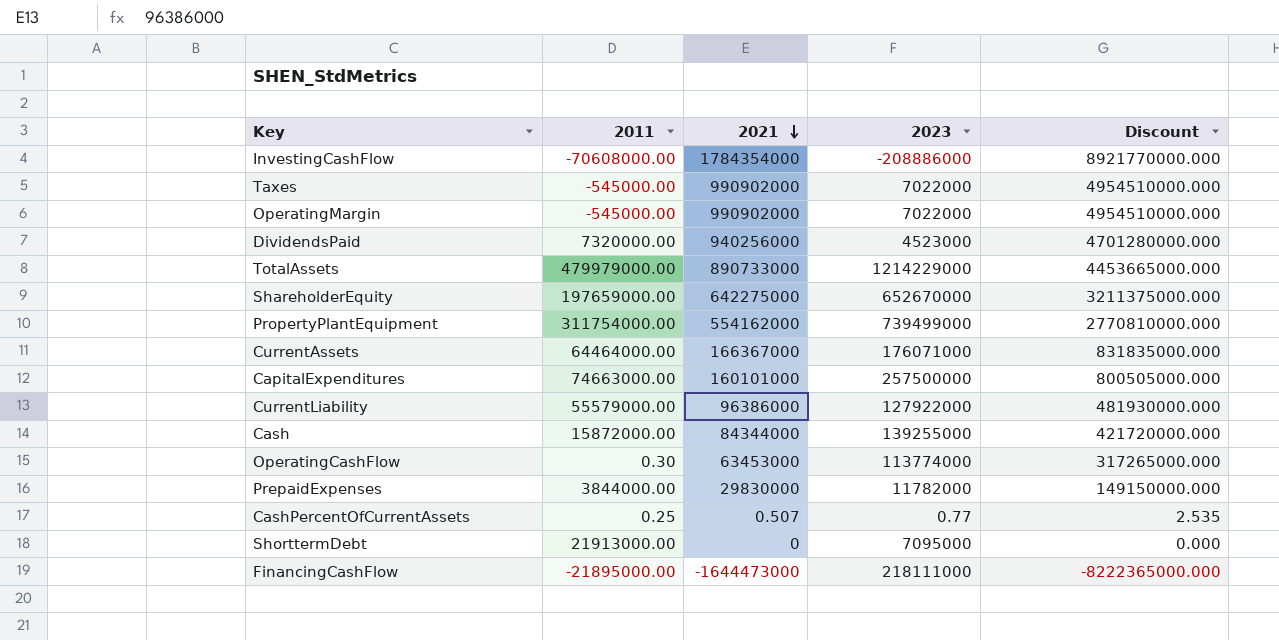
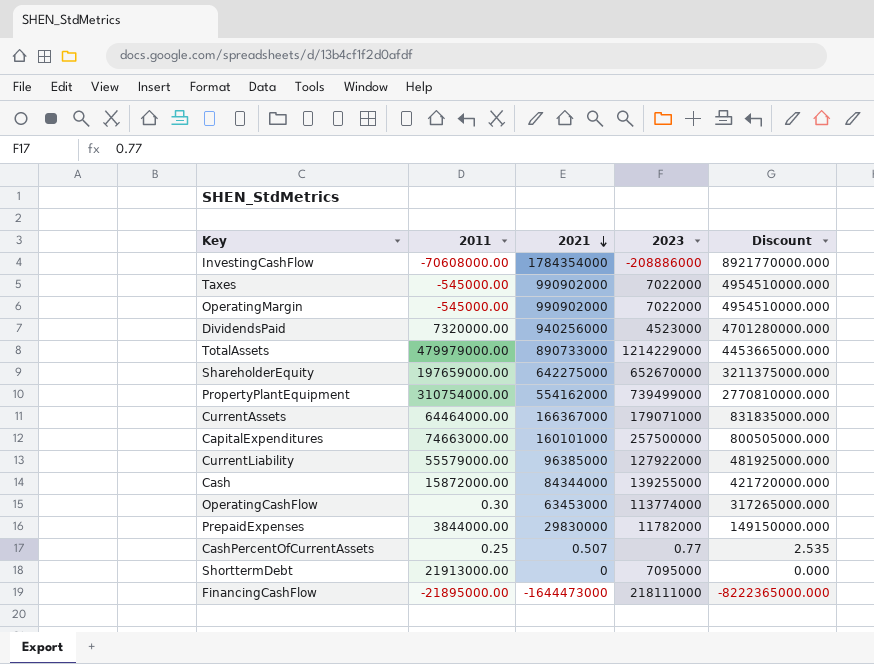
PropertyPlantEquipment | 2011: 311754000.00 -> 310754000.00
CurrentAssets | 2023: 176071000 -> 179071000
CurrentLiability | 2021: 96386000 -> 96385000
CurrentLiability | Discount: 481930000.000 -> 481925000.000

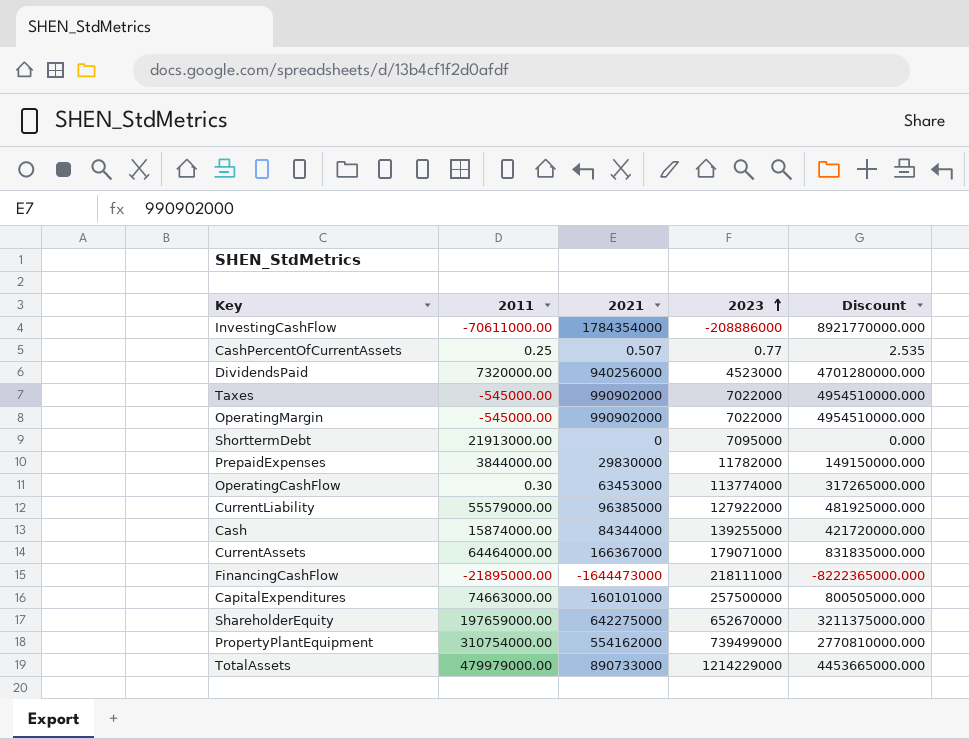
row order: 2021 descending -> 2023 ascending
InvestingCashFlow | 2011: -70608000.00 -> -70611000.00
Cash | 2011: 15872000.00 -> 15874000.00

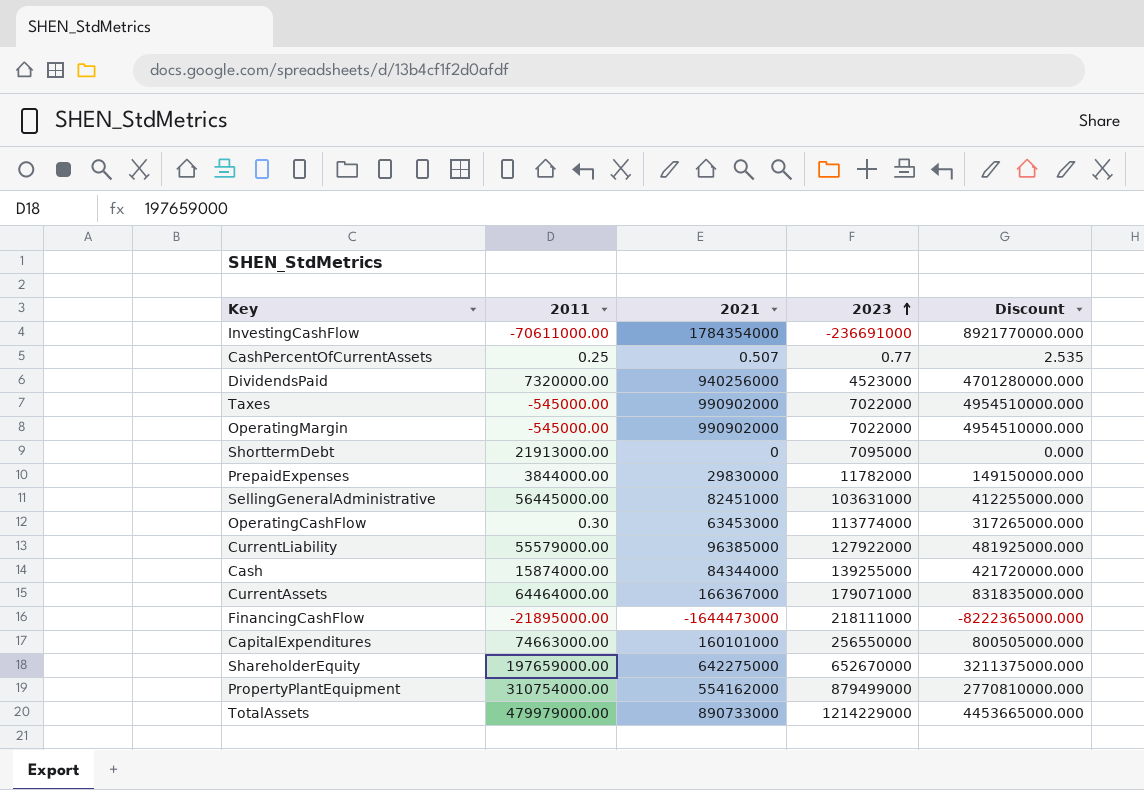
InvestingCashFlow | 2023: -208886000 -> -236691000
row SellingGeneralAdministrative: none -> 56445000.00 | 82451000 | 103631000 | 412255000.000
CapitalExpenditures | 2023: 257500000 -> 256550000
PropertyPlantEquipment | 2023: 739499000 -> 879499000

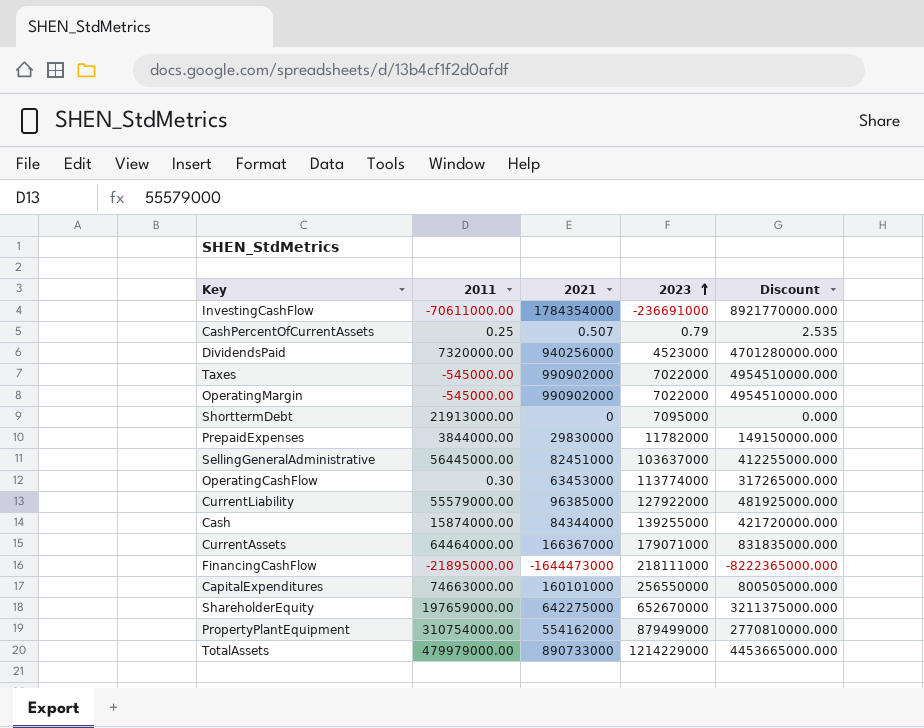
CashPercentOfCurrentAssets | 2023: 0.77 -> 0.79
SellingGeneralAdministrative | 2023: 103631000 -> 103637000

